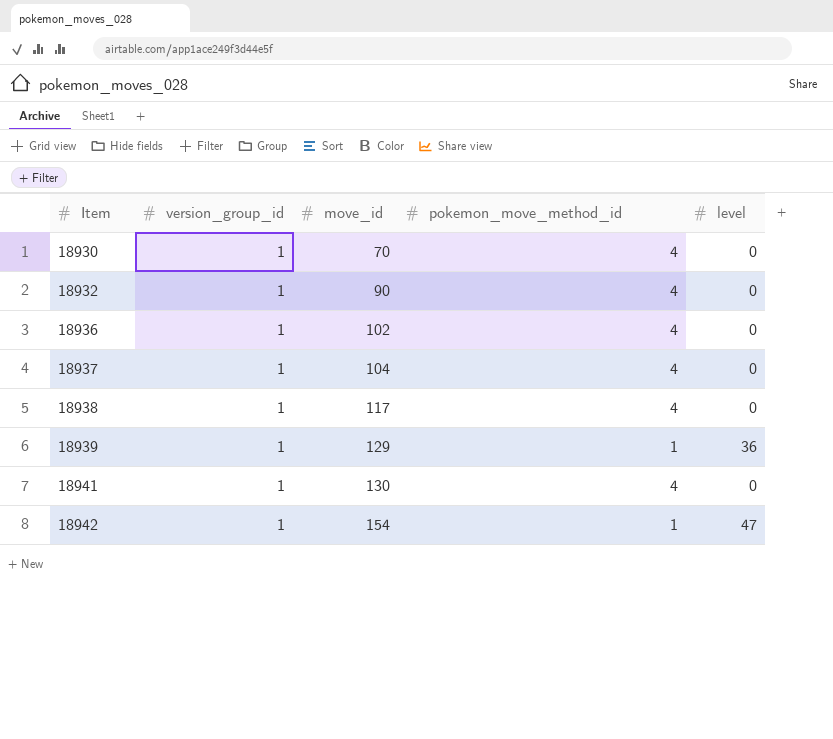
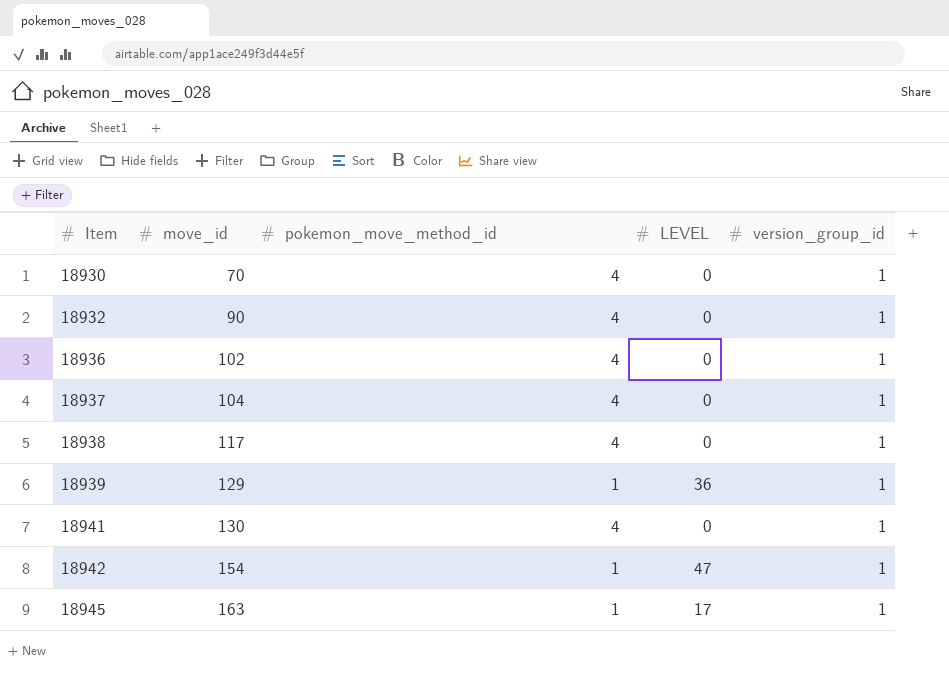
column name: level -> LEVEL
column version_group_id | position: 2 -> 5
row 18945: none -> 163 | 1 | 17 | 1

